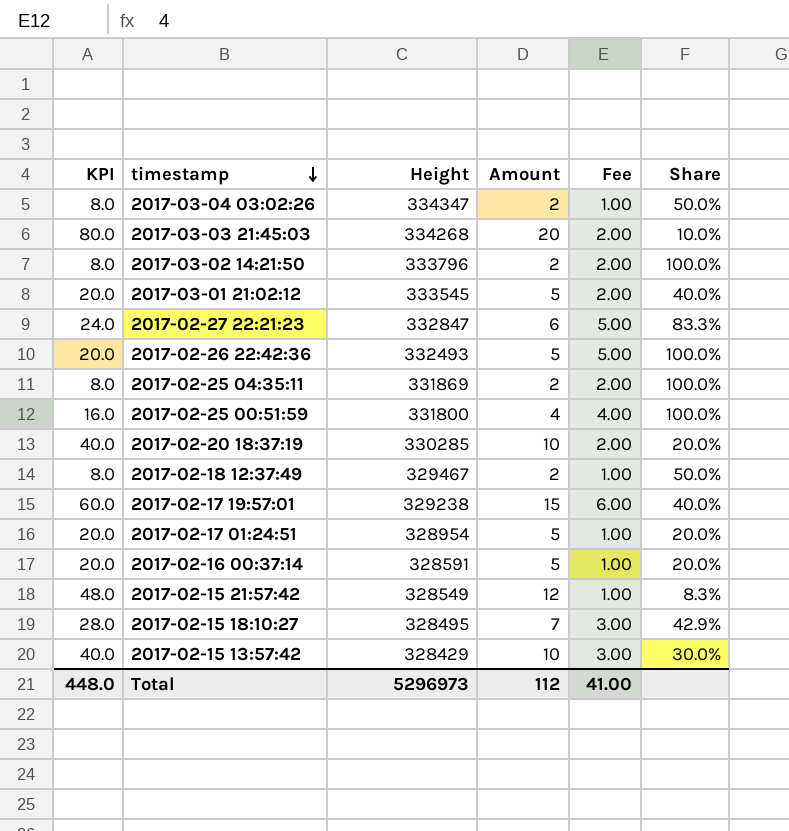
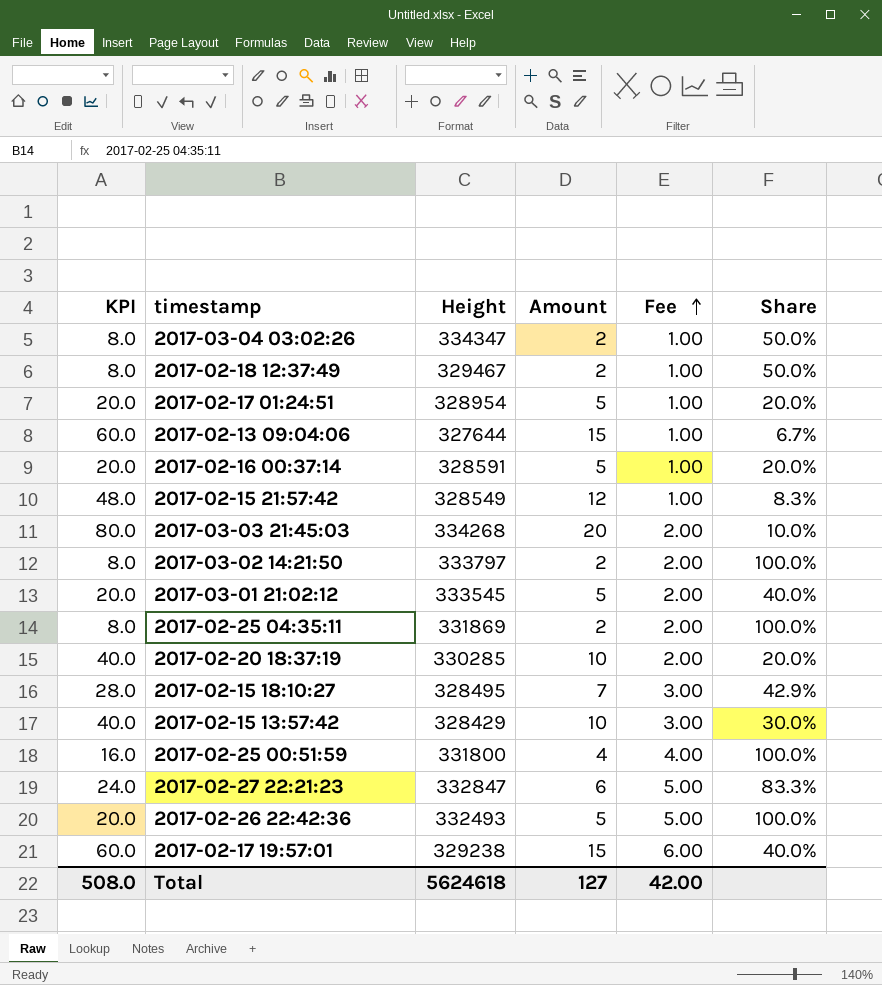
row order: timestamp descending -> Fee ascending
row 2017-02-13 09:04:06: none -> 60.0 | 327644 | 15 | 1.00 | 6.7%
2017-03-02 14:21:50 | Height: 333796 -> 333797
Total | KPI: 448.0 -> 508.0
Total | Height: 5296973 -> 5624618
Total | Amount: 112 -> 127
Total | Fee: 41.00 -> 42.00

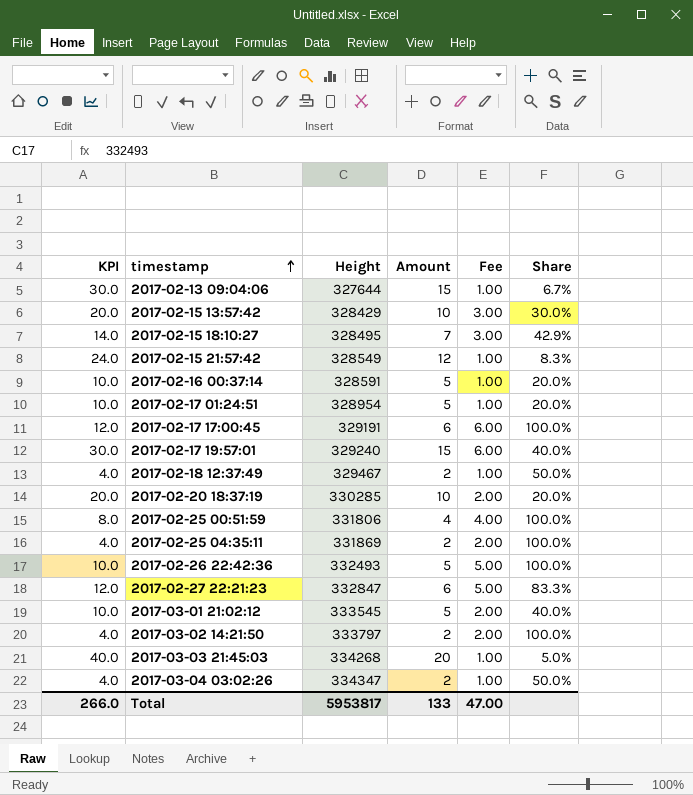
row order: Fee ascending -> timestamp ascending
column KPI | formula: [Amount] * 4 -> [Amount] * 2
row 2017-02-17 17:00:45: none -> 12.0 | 329191 | 6 | 6.00 | 100.0%
2017-02-17 19:57:01 | Height: 329238 -> 329240
2017-02-25 00:51:59 | Height: 331800 -> 331806
2017-03-03 21:45:03 | Fee: 2.00 -> 1.00
2017-03-03 21:45:03 | Share: 10.0% -> 5.0%
Total | KPI: 508.0 -> 266.0
Total | Height: 5624618 -> 5953817
Total | Amount: 127 -> 133
Total | Fee: 42.00 -> 47.00

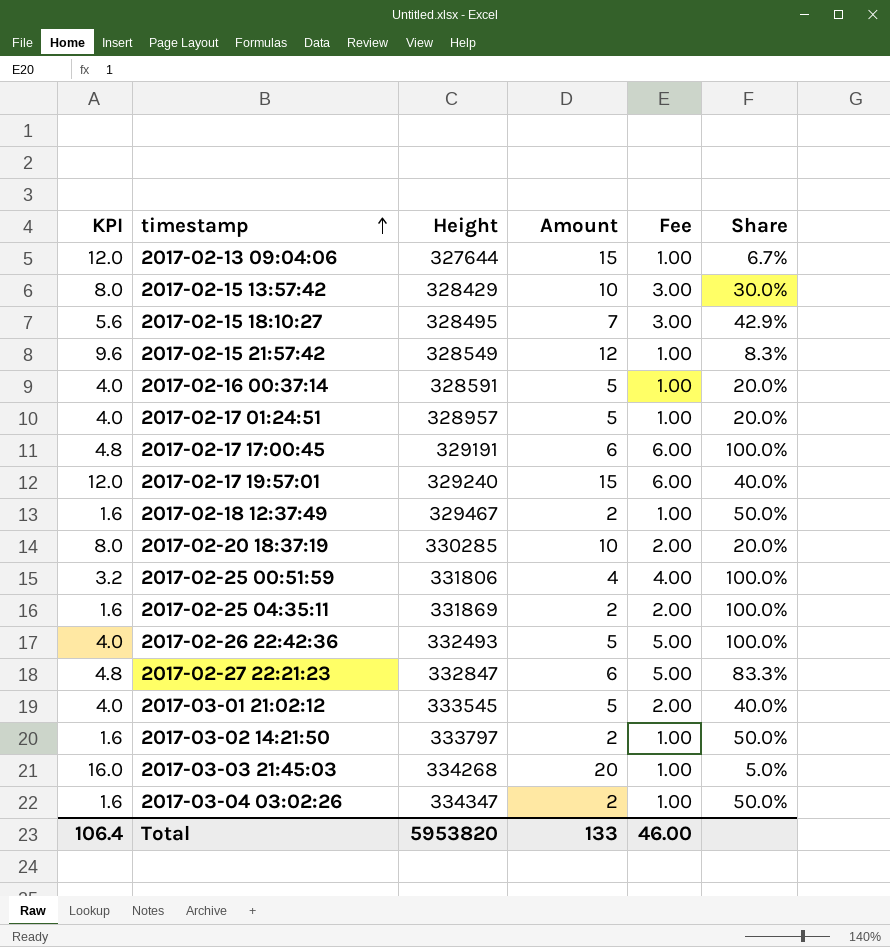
column KPI | formula: [Amount] * 2 -> [Amount] * 0.8
2017-02-17 01:24:51 | Height: 328954 -> 328957
2017-03-02 14:21:50 | Fee: 2.00 -> 1.00
2017-03-02 14:21:50 | Share: 100.0% -> 50.0%
Total | KPI: 266.0 -> 106.4
Total | Height: 5953817 -> 5953820
Total | Fee: 47.00 -> 46.00

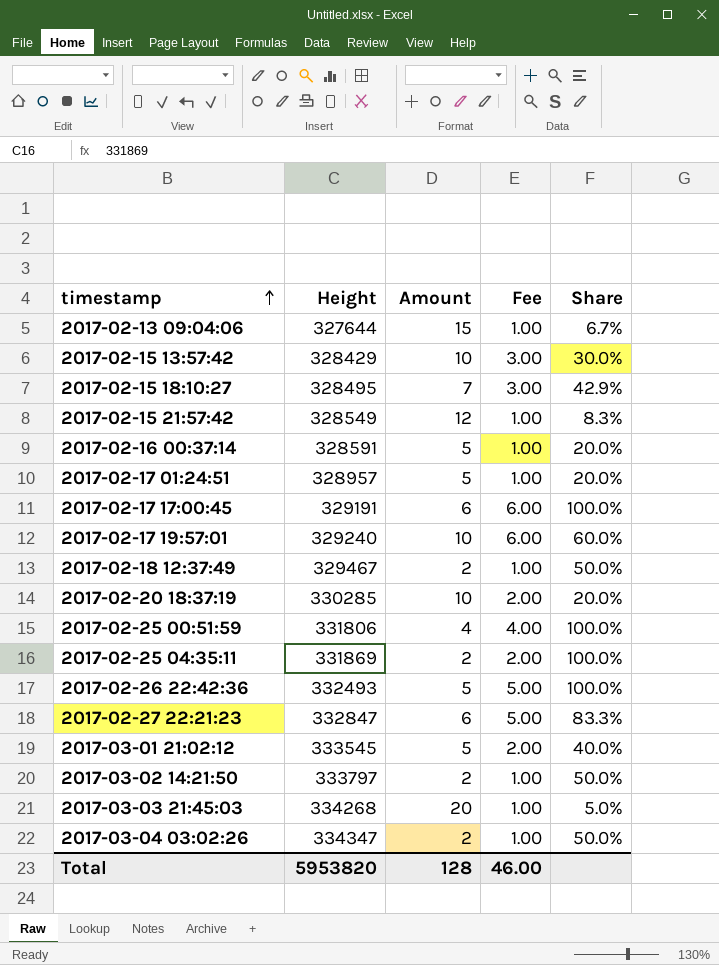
column KPI | formula: [Amount] * 0.8 -> none
2017-02-17 19:57:01 | Amount: 15 -> 10
2017-02-17 19:57:01 | Share: 40.0% -> 60.0%
Total | Amount: 133 -> 128

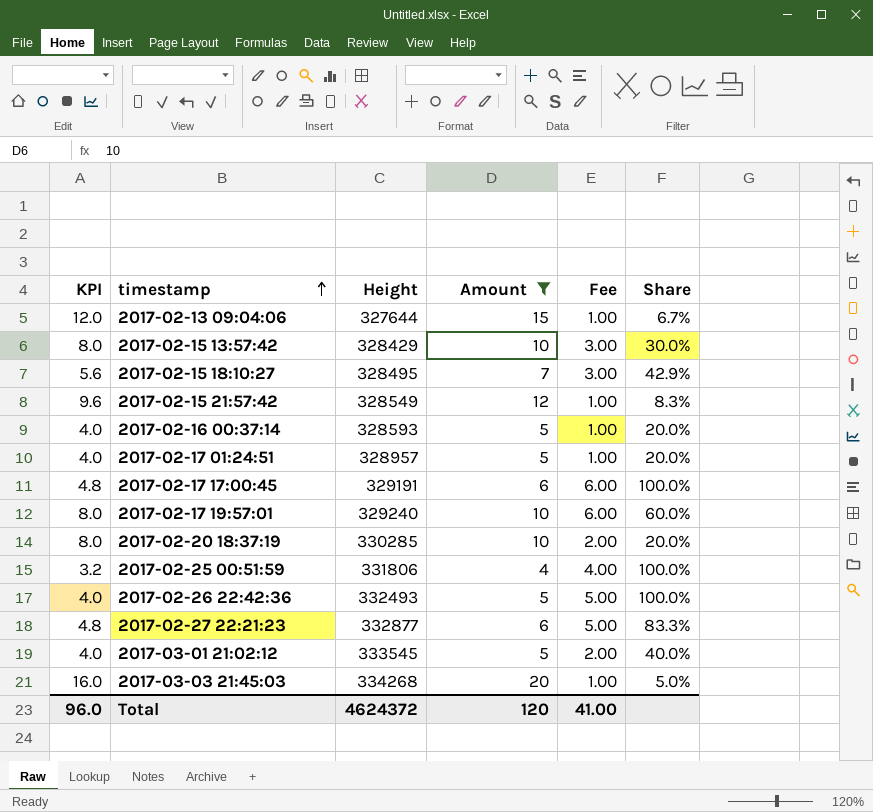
filter: none -> Amount != 2
column KPI | formula: none -> [Amount] * 0.8
2017-02-16 00:37:14 | Height: 328591 -> 328593
2017-02-27 22:21:23 | Height: 332847 -> 332877
Total | Height: 5953820 -> 4624372
Total | Amount: 128 -> 120
Total | Fee: 46.00 -> 41.00

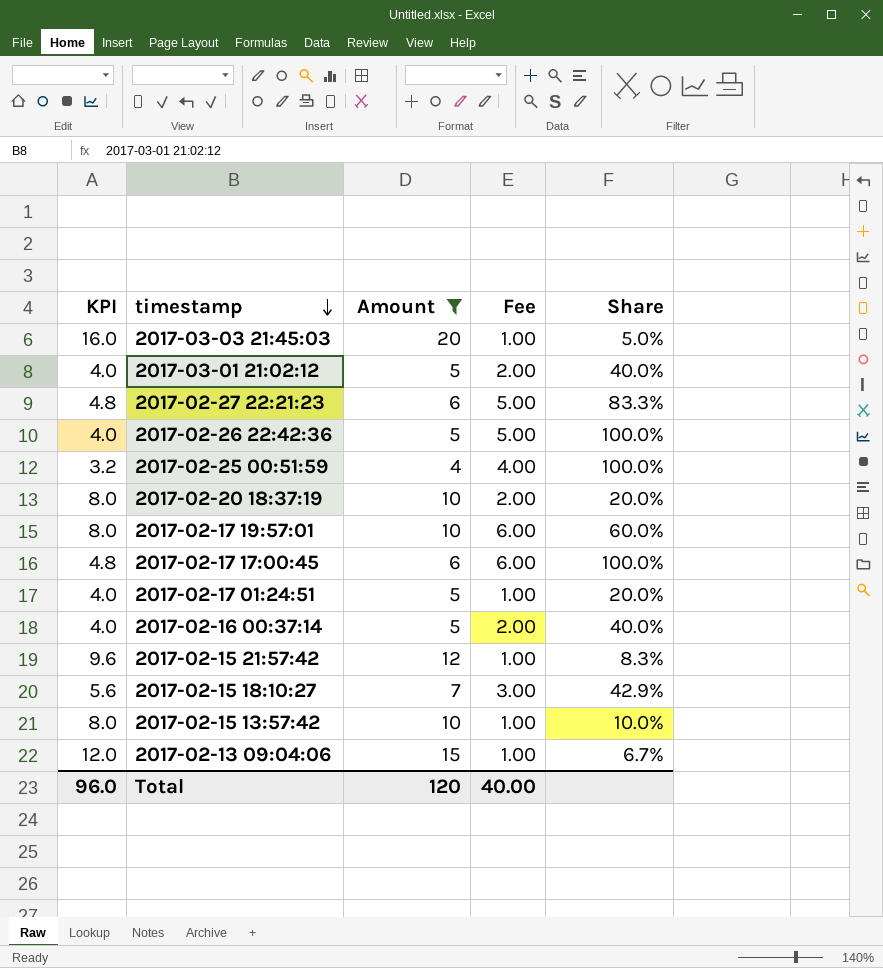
row order: timestamp ascending -> timestamp descending
column Height | position: 3 -> none
2017-02-16 00:37:14 | Fee: 1.00 -> 2.00
2017-02-16 00:37:14 | Share: 20.0% -> 40.0%
2017-02-15 13:57:42 | Fee: 3.00 -> 1.00
2017-02-15 13:57:42 | Share: 30.0% -> 10.0%
Total | Fee: 41.00 -> 40.00

